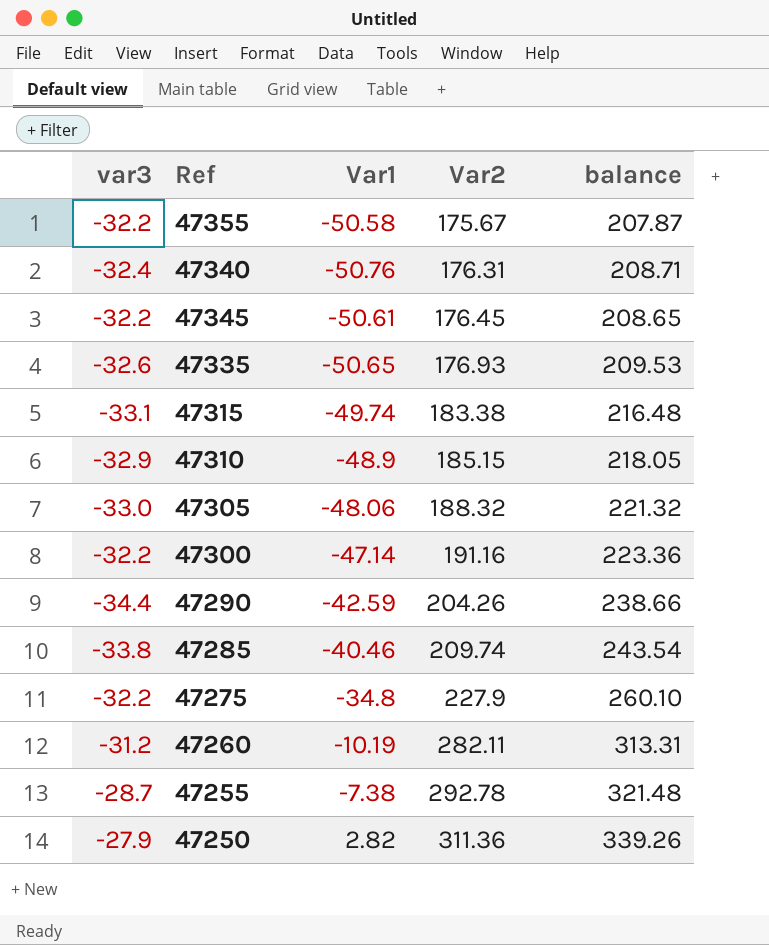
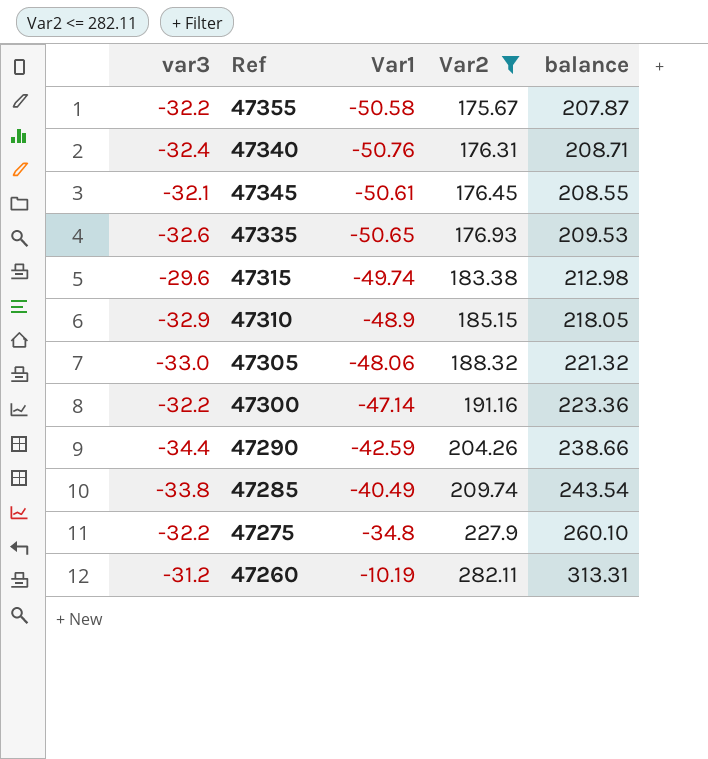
filter: none -> Var2 <= 282.11
47345 | var3: -32.2 -> -32.1
47345 | balance: 208.65 -> 208.55
47315 | var3: -33.1 -> -29.6
47315 | balance: 216.48 -> 212.98
47285 | Var1: -40.46 -> -40.49

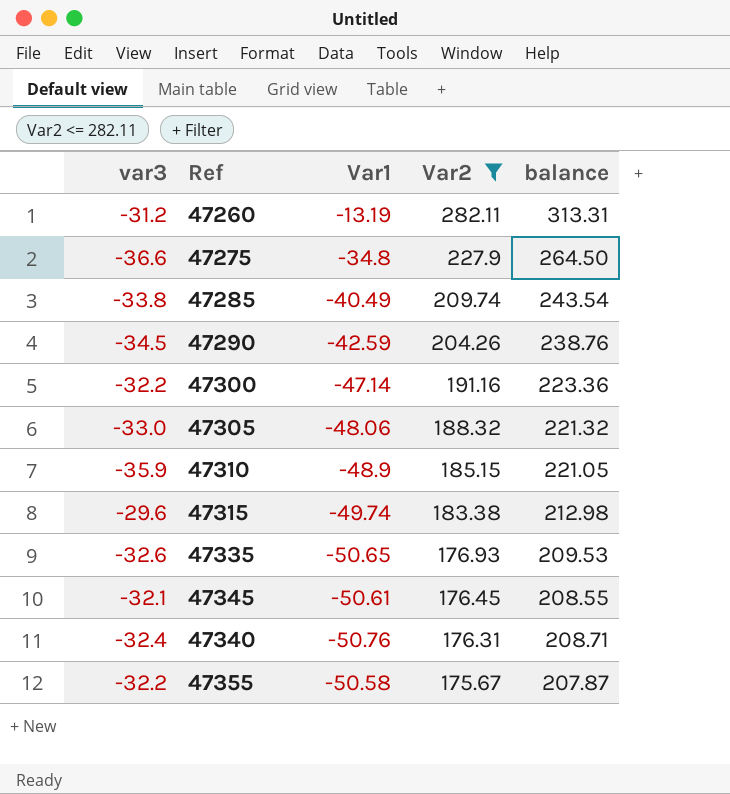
row order: Var2 ascending -> Var2 descending
47260 | Var1: -10.19 -> -13.19
47275 | var3: -32.2 -> -36.6
47275 | balance: 260.10 -> 264.50
47290 | var3: -34.4 -> -34.5
47290 | balance: 238.66 -> 238.76
47310 | var3: -32.9 -> -35.9
47310 | balance: 218.05 -> 221.05

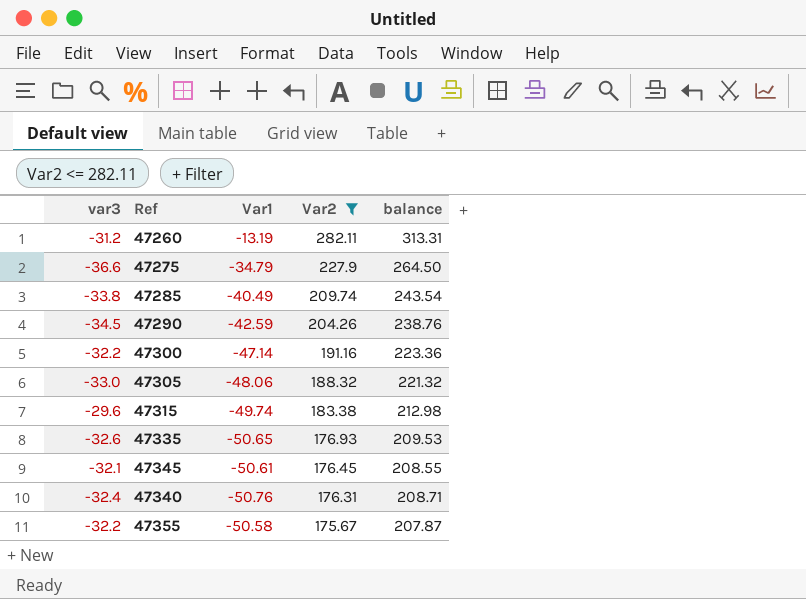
row 47310: -35.9 | -48.9 | 185.15 | 221.05 -> none
47275 | Var1: -34.8 -> -34.79

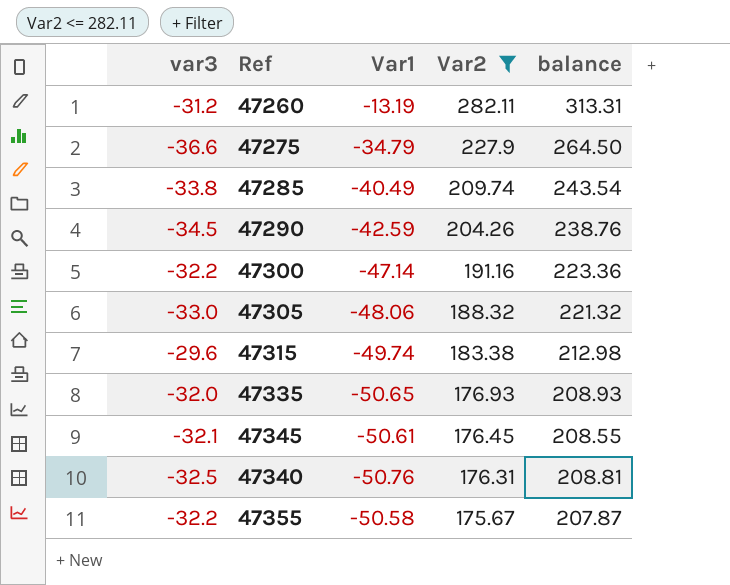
47335 | var3: -32.6 -> -32.0
47335 | balance: 209.53 -> 208.93
47340 | var3: -32.4 -> -32.5
47340 | balance: 208.71 -> 208.81

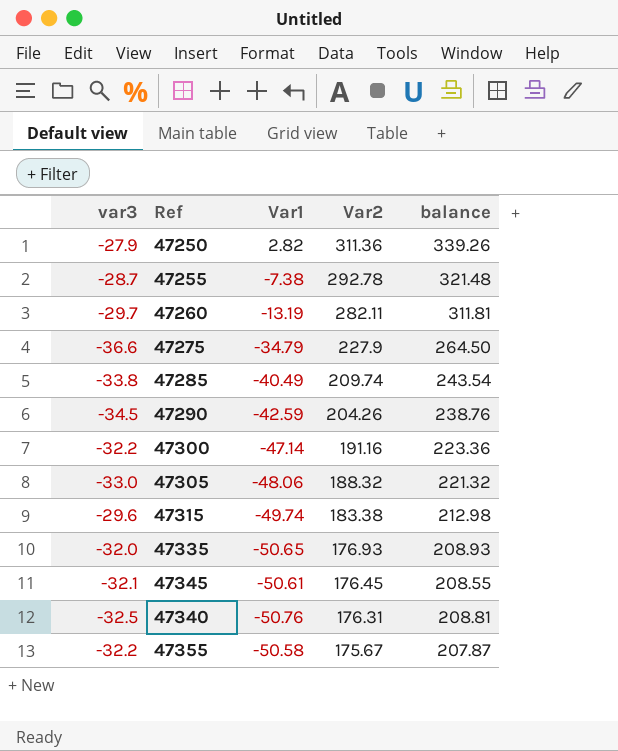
filter: Var2 <= 282.11 -> none
47260 | var3: -31.2 -> -29.7
47260 | balance: 313.31 -> 311.81

